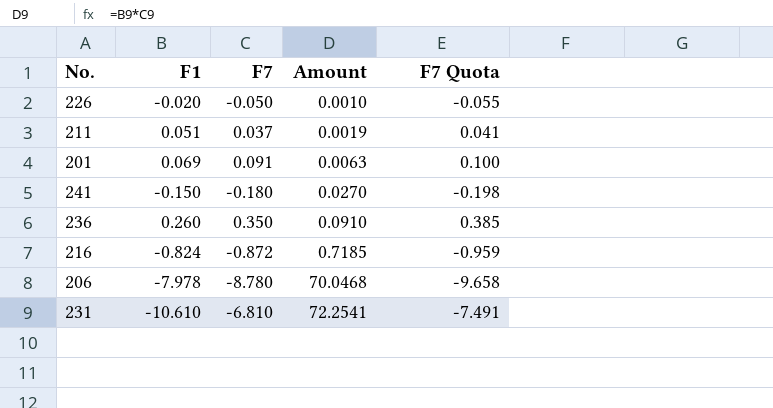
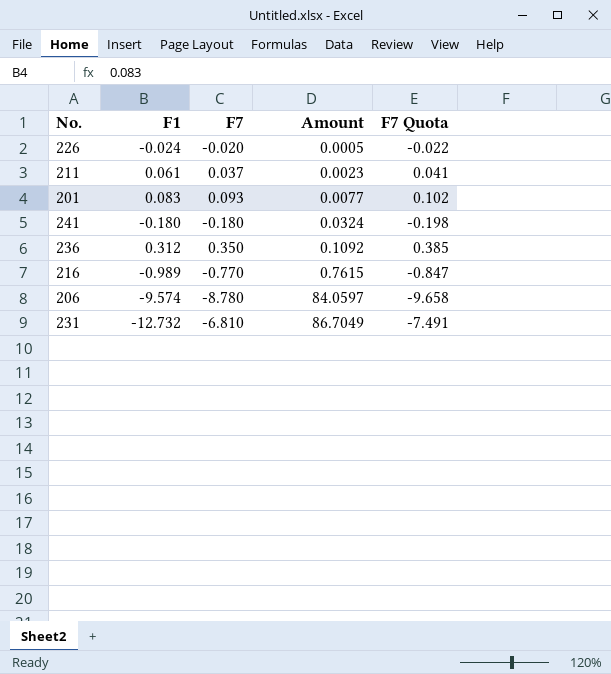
226 | F1: -0.020 -> -0.024
226 | F7: -0.050 -> -0.020
226 | Amount: 0.0010 -> 0.0005
226 | F7 Quota: -0.055 -> -0.022
211 | F1: 0.051 -> 0.061
211 | Amount: 0.0019 -> 0.0023
201 | F1: 0.069 -> 0.083
201 | F7: 0.091 -> 0.093
201 | Amount: 0.0063 -> 0.0077
201 | F7 Quota: 0.100 -> 0.102
241 | F1: -0.150 -> -0.180
241 | Amount: 0.0270 -> 0.0324
236 | F1: 0.260 -> 0.312
236 | Amount: 0.0910 -> 0.1092
216 | F1: -0.824 -> -0.989
216 | F7: -0.872 -> -0.770
216 | Amount: 0.7185 -> 0.7615
216 | F7 Quota: -0.959 -> -0.847
206 | F1: -7.978 -> -9.574
206 | Amount: 70.0468 -> 84.0597
231 | F1: -10.610 -> -12.732
231 | Amount: 72.2541 -> 86.7049

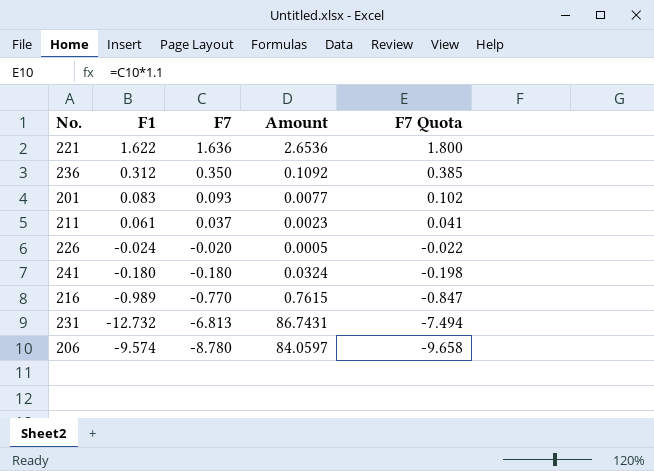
row order: Amount ascending -> F7 descending
row 221: none -> 1.622 | 1.636 | 2.6536 | 1.800
231 | F7: -6.810 -> -6.813
231 | Amount: 86.7049 -> 86.7431
231 | F7 Quota: -7.491 -> -7.494

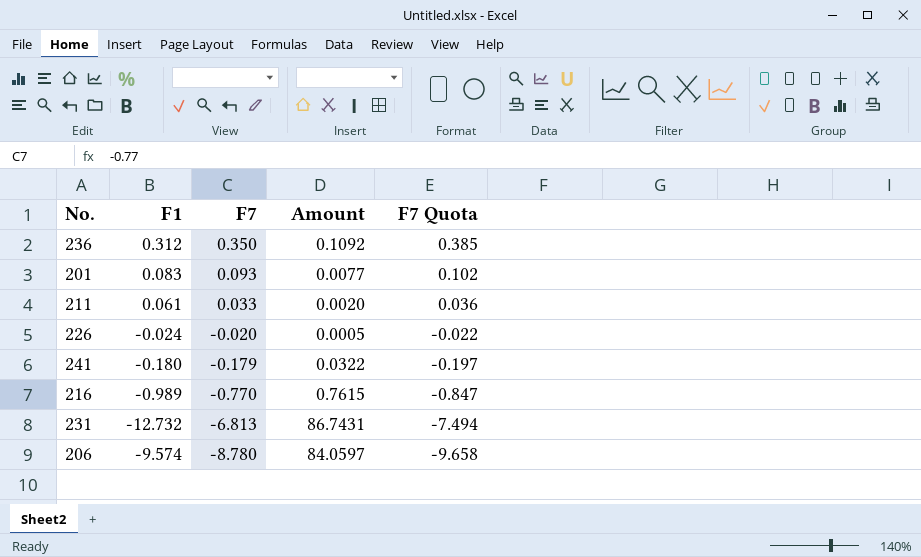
row 221: 1.622 | 1.636 | 2.6536 | 1.800 -> none
211 | F7: 0.037 -> 0.033
211 | Amount: 0.0023 -> 0.0020
211 | F7 Quota: 0.041 -> 0.036
241 | F7: -0.180 -> -0.179
241 | Amount: 0.0324 -> 0.0322
241 | F7 Quota: -0.198 -> -0.197

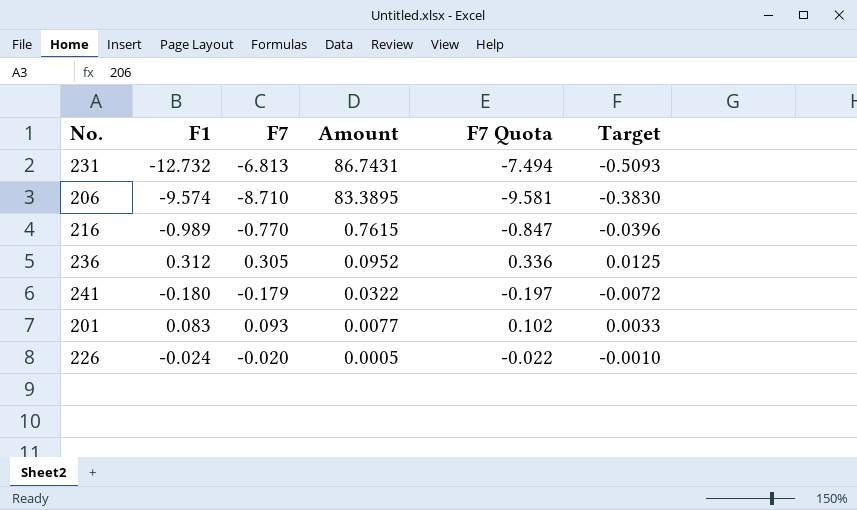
row order: F7 descending -> Amount descending
column Target | formula: none -> [F1] * 0.04
row 211: 0.061 | 0.033 | 0.0020 | 0.036 -> none
206 | F7: -8.780 -> -8.710
206 | Amount: 84.0597 -> 83.3895
206 | F7 Quota: -9.658 -> -9.581
236 | F7: 0.350 -> 0.305
236 | Amount: 0.1092 -> 0.0952
236 | F7 Quota: 0.385 -> 0.336

